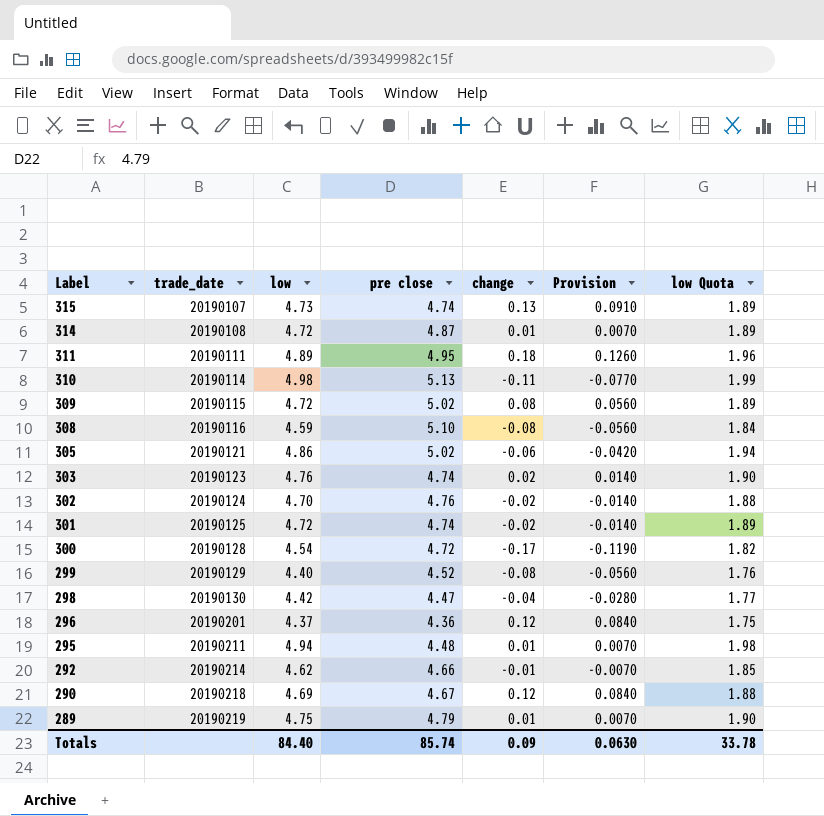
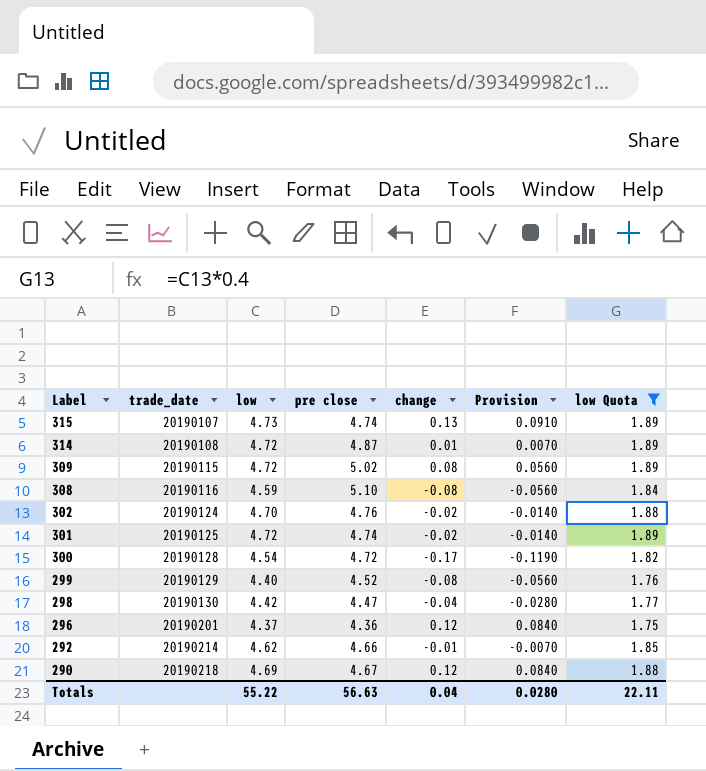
filter: none -> low Quota <= 1.89
Totals | low: 84.40 -> 55.22
Totals | pre close: 85.74 -> 56.63
Totals | change: 0.09 -> 0.04
Totals | Provision: 0.0630 -> 0.0280
Totals | low Quota: 33.78 -> 22.11

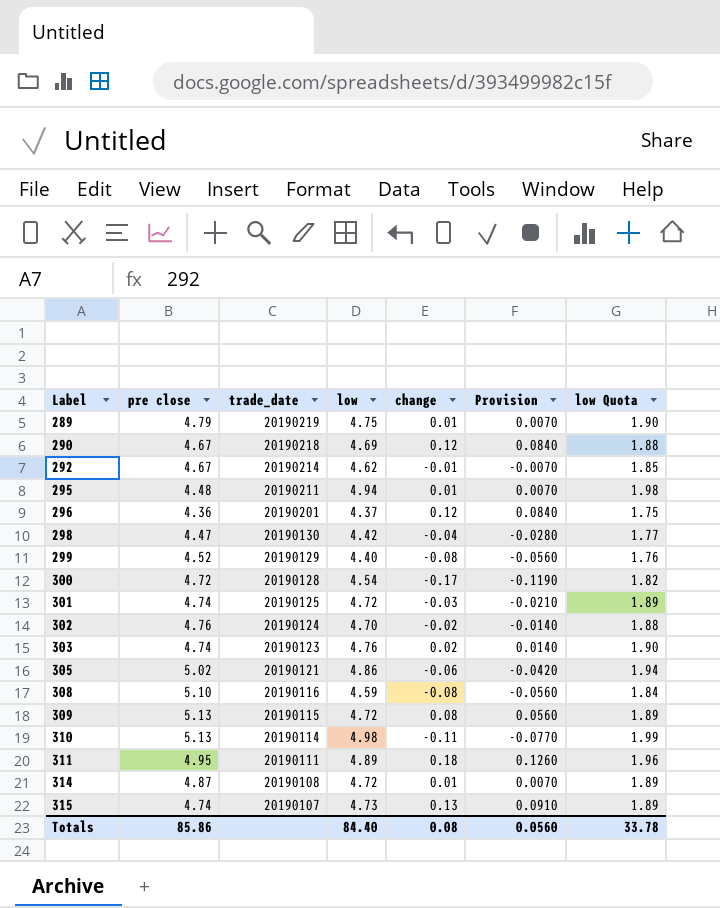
filter: low Quota <= 1.89 -> none
row order: Label descending -> Label ascending
column pre close | position: 4 -> 2
292 | pre close: 4.66 -> 4.67
301 | change: -0.02 -> -0.03
301 | Provision: -0.0140 -> -0.0210
309 | pre close: 5.02 -> 5.13
Totals | pre close: 56.63 -> 85.86
Totals | low: 55.22 -> 84.40
Totals | change: 0.04 -> 0.08
Totals | Provision: 0.0280 -> 0.0560
Totals | low Quota: 22.11 -> 33.78

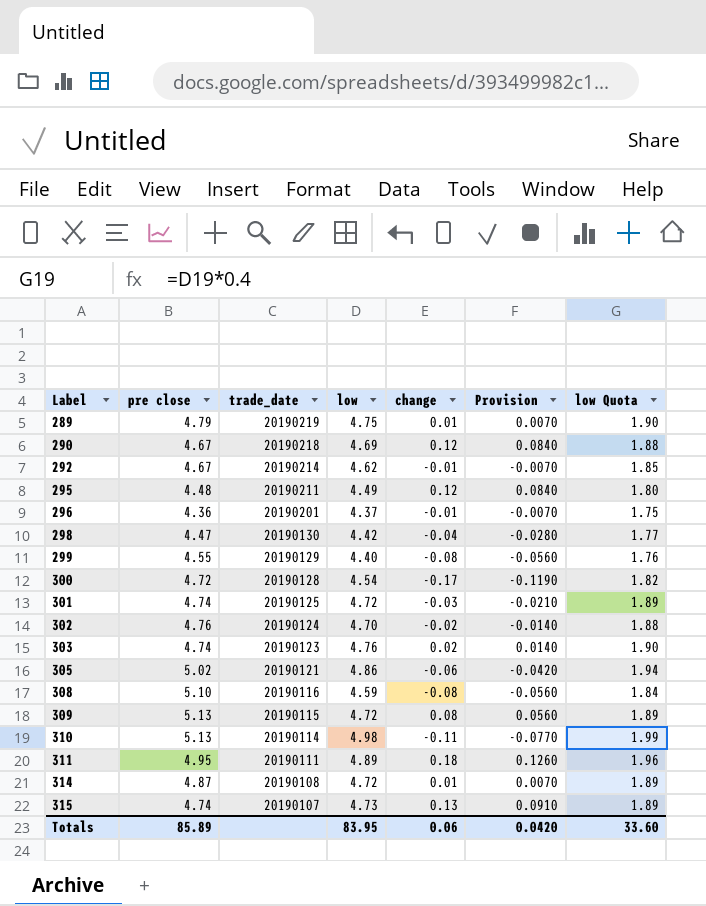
295 | low: 4.94 -> 4.49
295 | change: 0.01 -> 0.12
295 | Provision: 0.0070 -> 0.0840
295 | low Quota: 1.98 -> 1.80
296 | change: 0.12 -> -0.01
296 | Provision: 0.0840 -> -0.0070
299 | pre close: 4.52 -> 4.55
Totals | pre close: 85.86 -> 85.89
Totals | low: 84.40 -> 83.95
Totals | change: 0.08 -> 0.06
Totals | Provision: 0.0560 -> 0.0420
Totals | low Quota: 33.78 -> 33.60

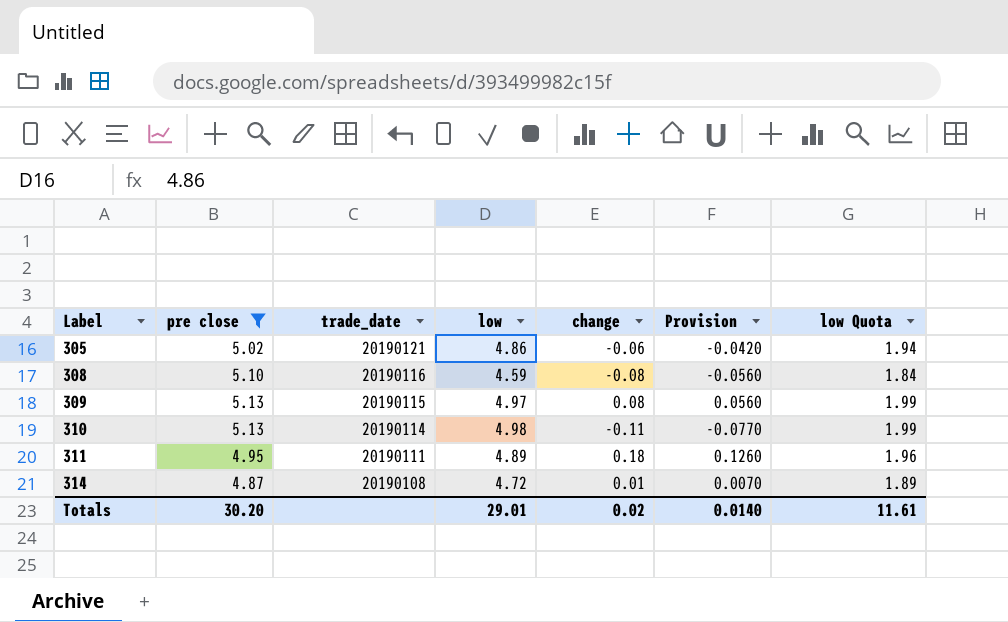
filter: none -> pre close >= 4.87
309 | low: 4.72 -> 4.97
309 | low Quota: 1.89 -> 1.99
Totals | pre close: 85.89 -> 30.20
Totals | low: 83.95 -> 29.01
Totals | change: 0.06 -> 0.02
Totals | Provision: 0.0420 -> 0.0140
Totals | low Quota: 33.60 -> 11.61

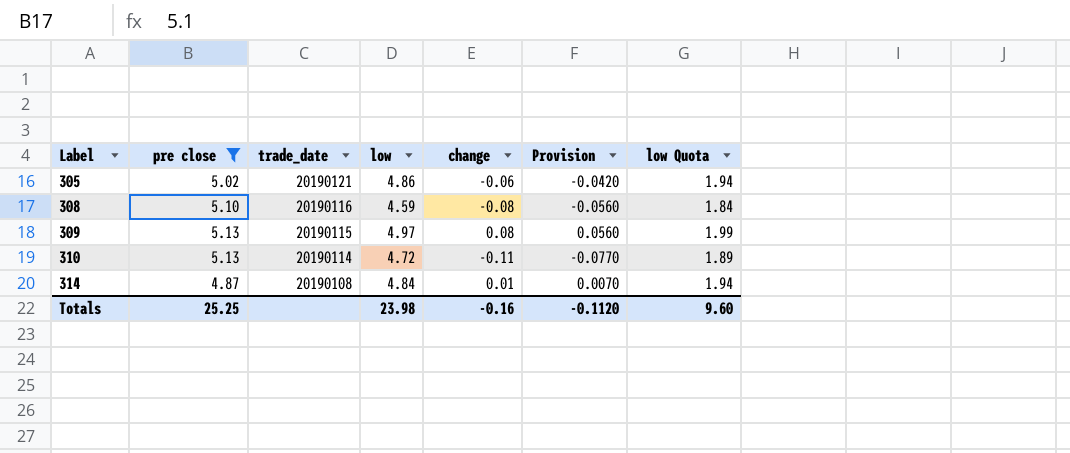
row 311: 4.95 | 20190111 | 4.89 | 0.18 | 0.1260 | 1.96 -> none
310 | low: 4.98 -> 4.72
310 | low Quota: 1.99 -> 1.89
314 | low: 4.72 -> 4.84
314 | low Quota: 1.89 -> 1.94
Totals | pre close: 30.20 -> 25.25
Totals | low: 29.01 -> 23.98
Totals | change: 0.02 -> -0.16
Totals | Provision: 0.0140 -> -0.1120
Totals | low Quota: 11.61 -> 9.60

